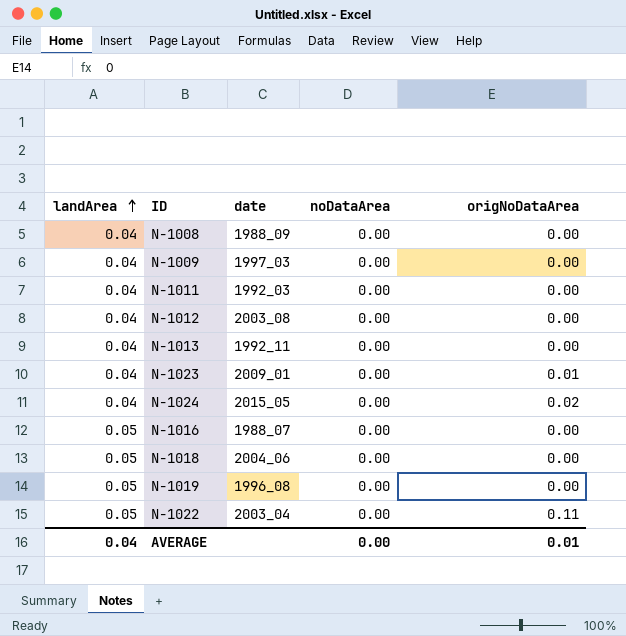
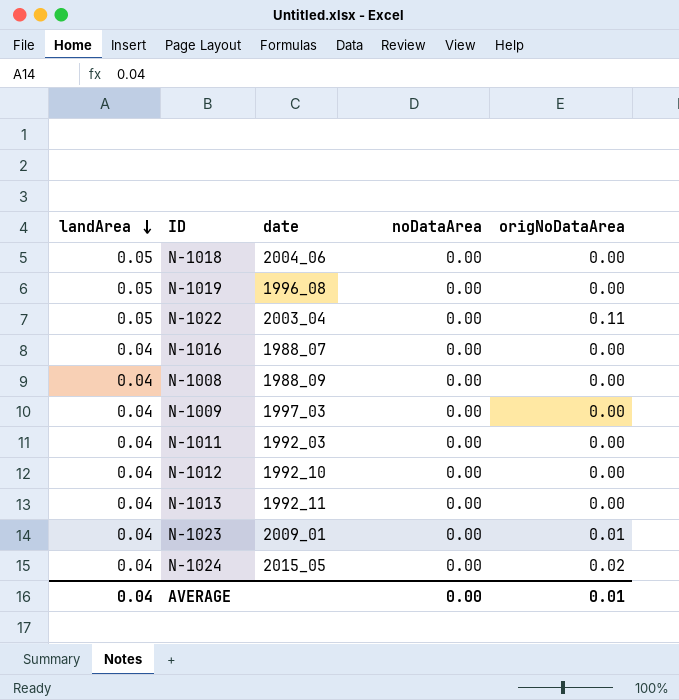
row order: landArea ascending -> landArea descending
N-1016 | landArea: 0.05 -> 0.04
N-1012 | date: 2003_08 -> 1992_10

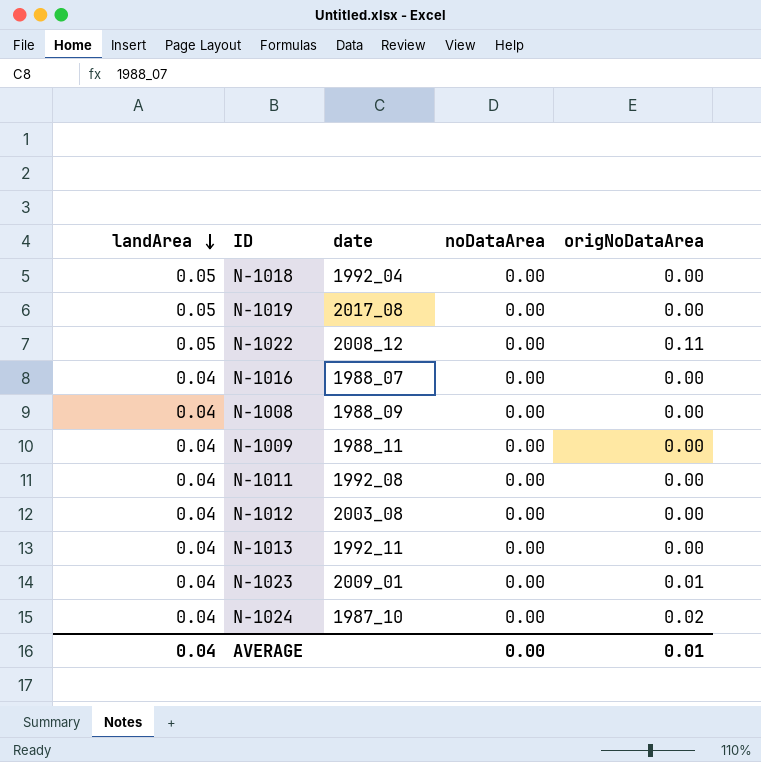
N-1018 | date: 2004_06 -> 1992_04
N-1019 | date: 1996_08 -> 2017_08
N-1022 | date: 2003_04 -> 2008_12
N-1009 | date: 1997_03 -> 1988_11
N-1011 | date: 1992_03 -> 1992_08
N-1012 | date: 1992_10 -> 2003_08
N-1024 | date: 2015_05 -> 1987_10

